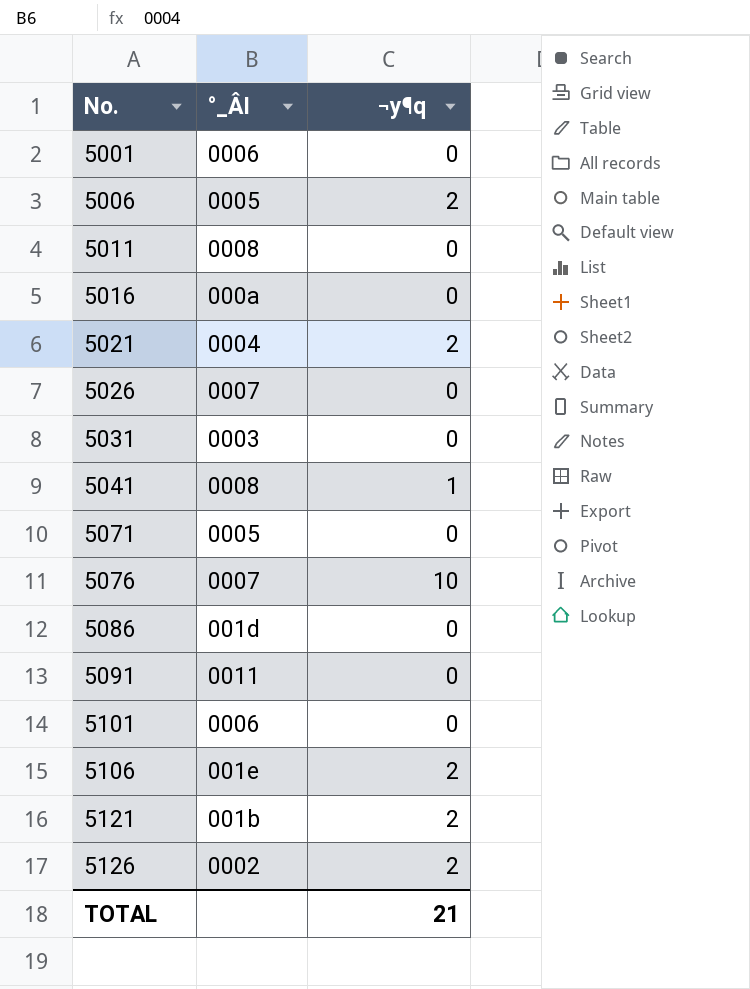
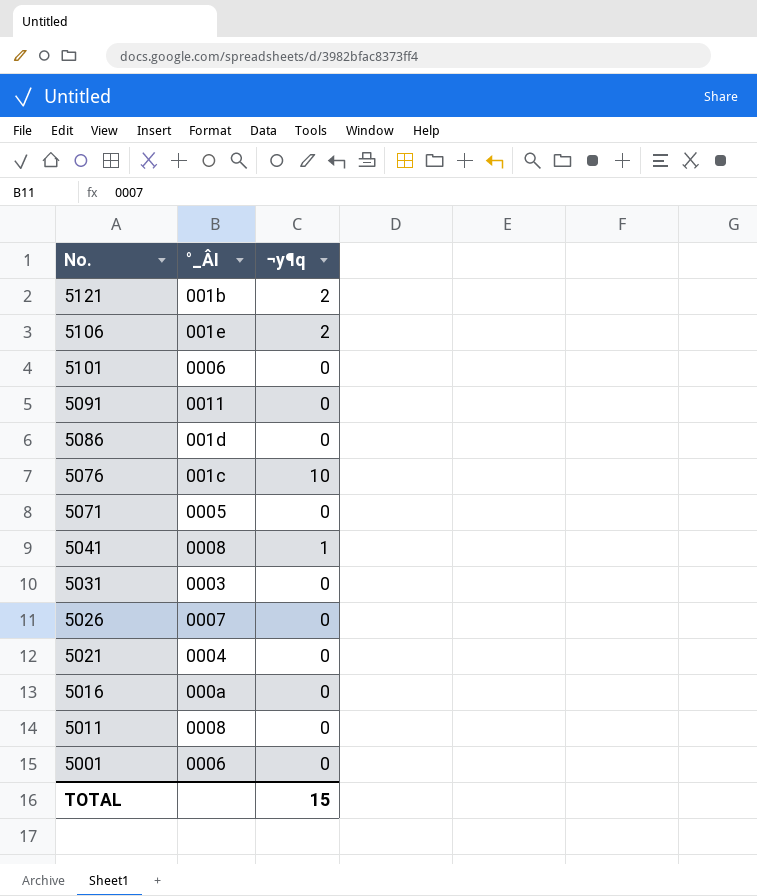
row order: No. ascending -> No. descending
row 5006: 0005 | 2 -> none
row 5126: 0002 | 2 -> none
5076 | °_ÂI: 0007 -> 001c
5021 | ¬y¶q: 2 -> 0
TOTAL | ¬y¶q: 21 -> 15

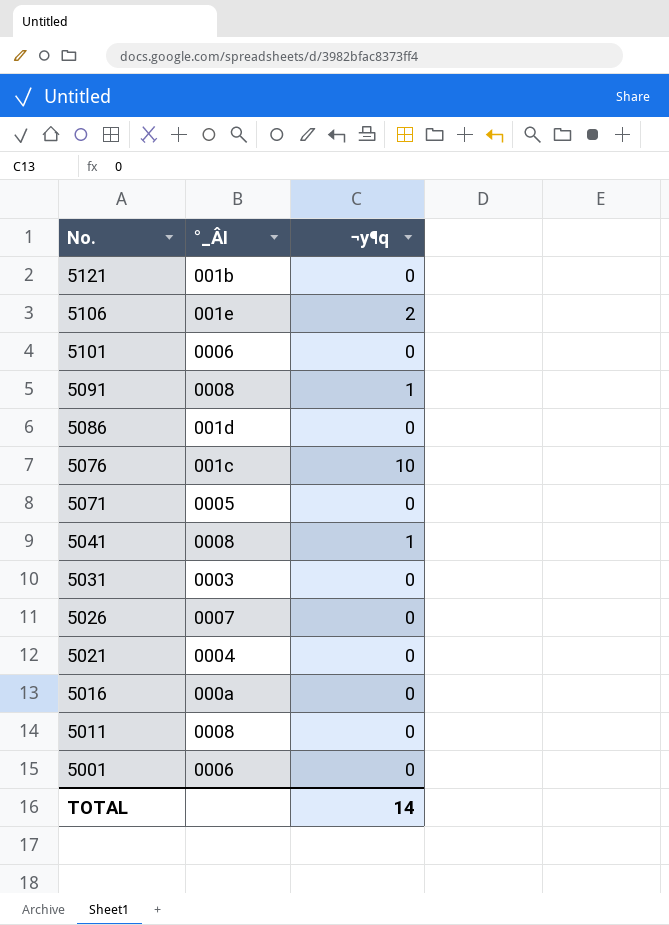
5121 | ¬y¶q: 2 -> 0
5091 | °_ÂI: 0011 -> 0008
5091 | ¬y¶q: 0 -> 1
TOTAL | ¬y¶q: 15 -> 14

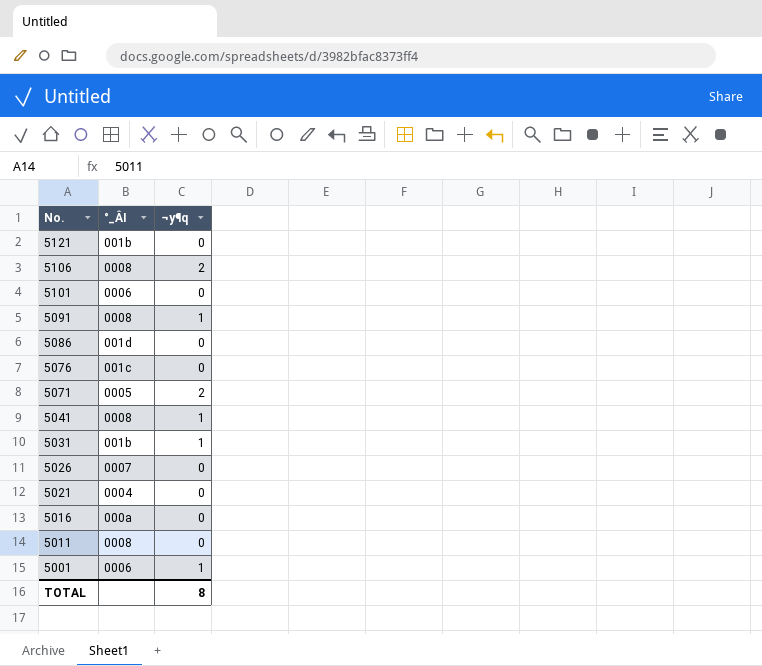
5106 | °_ÂI: 001e -> 0008
5076 | ¬y¶q: 10 -> 0
5071 | ¬y¶q: 0 -> 2
5031 | °_ÂI: 0003 -> 001b
5031 | ¬y¶q: 0 -> 1
5001 | ¬y¶q: 0 -> 1
TOTAL | ¬y¶q: 14 -> 8

